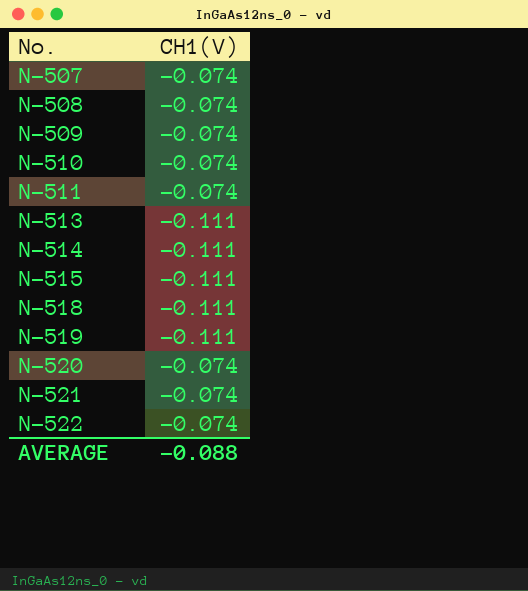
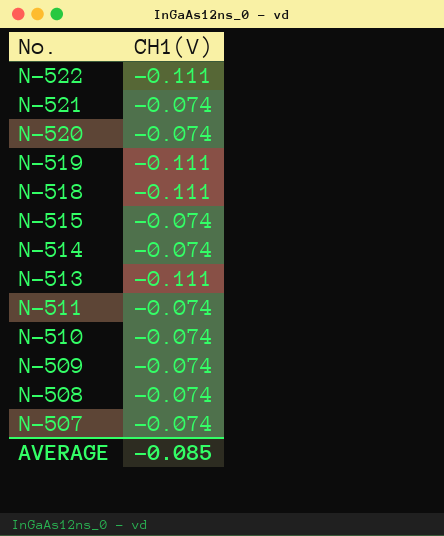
row order: No. ascending -> No. descending
N-522 | CH1(V): -0.074 -> -0.111
N-515 | CH1(V): -0.111 -> -0.074
N-514 | CH1(V): -0.111 -> -0.074
AVERAGE | CH1(V): -0.088 -> -0.085

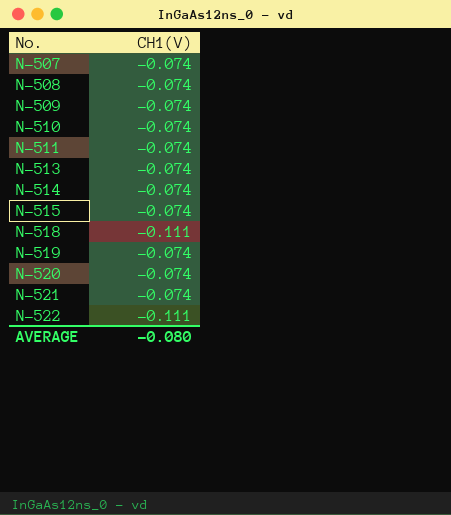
row order: No. descending -> No. ascending
N-513 | CH1(V): -0.111 -> -0.074
N-519 | CH1(V): -0.111 -> -0.074
AVERAGE | CH1(V): -0.085 -> -0.080

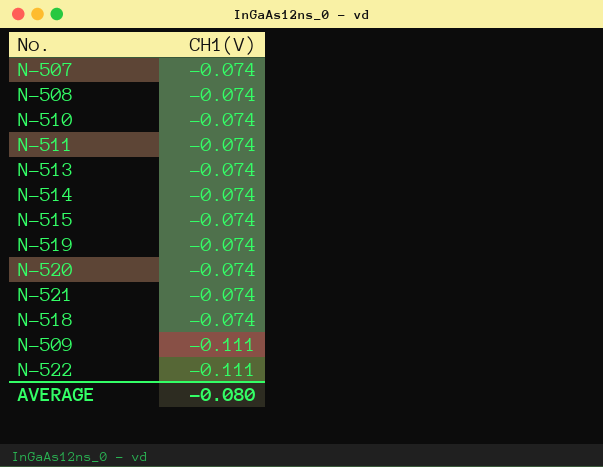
row order: No. ascending -> CH1(V) descending
N-518 | CH1(V): -0.111 -> -0.074
N-509 | CH1(V): -0.074 -> -0.111

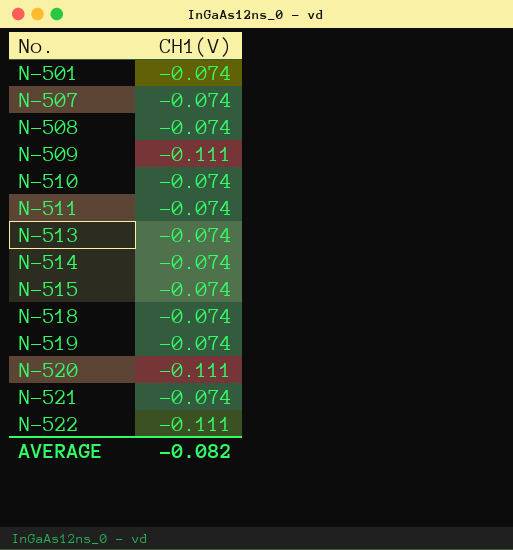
row order: CH1(V) descending -> No. ascending
row N-501: none -> -0.074
N-520 | CH1(V): -0.074 -> -0.111
AVERAGE | CH1(V): -0.080 -> -0.082

